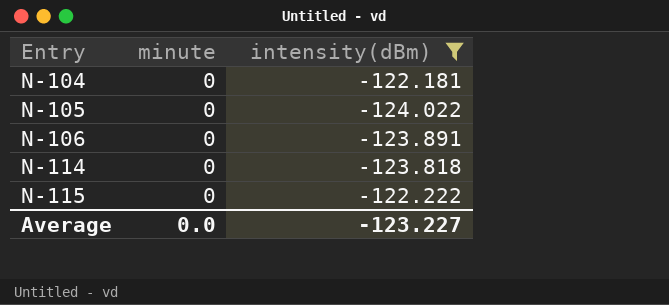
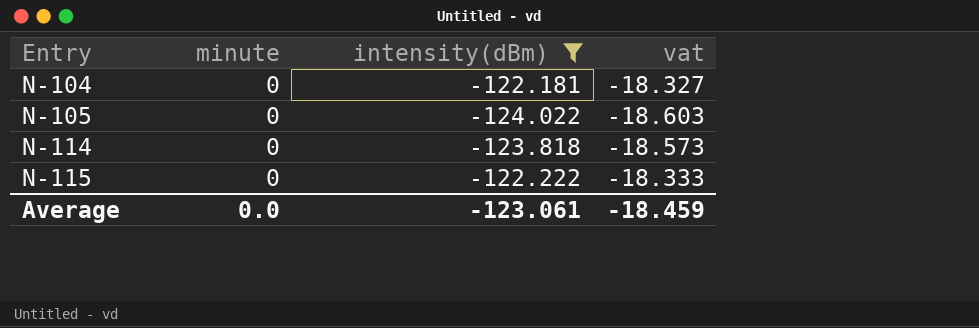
column vat | formula: none -> [intensity(dBm)] * 0.15
row N-106: 0 | -123.891 -> none
Average | intensity(dBm): -123.227 -> -123.061

